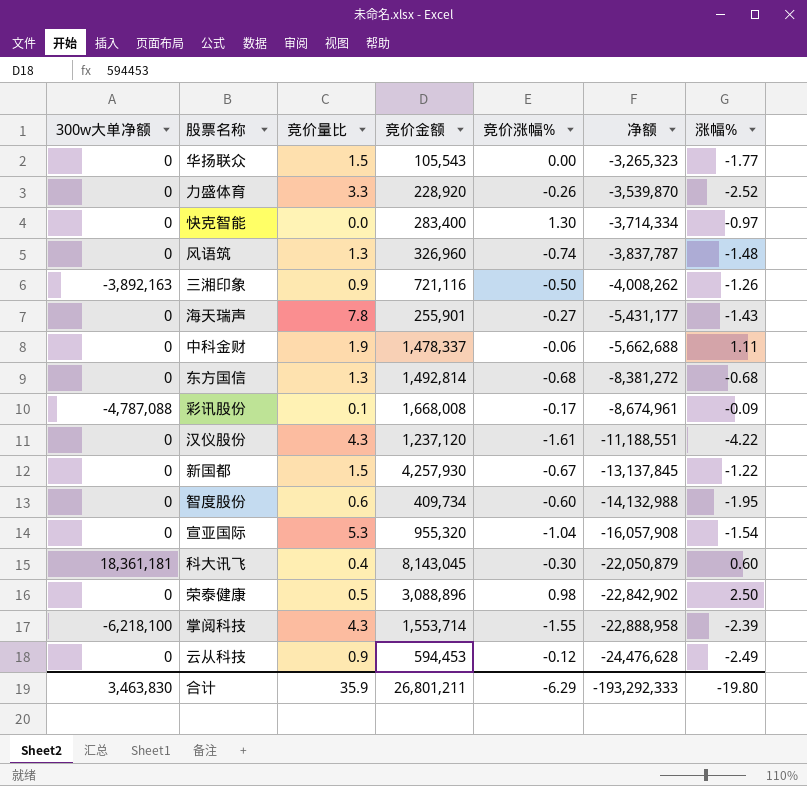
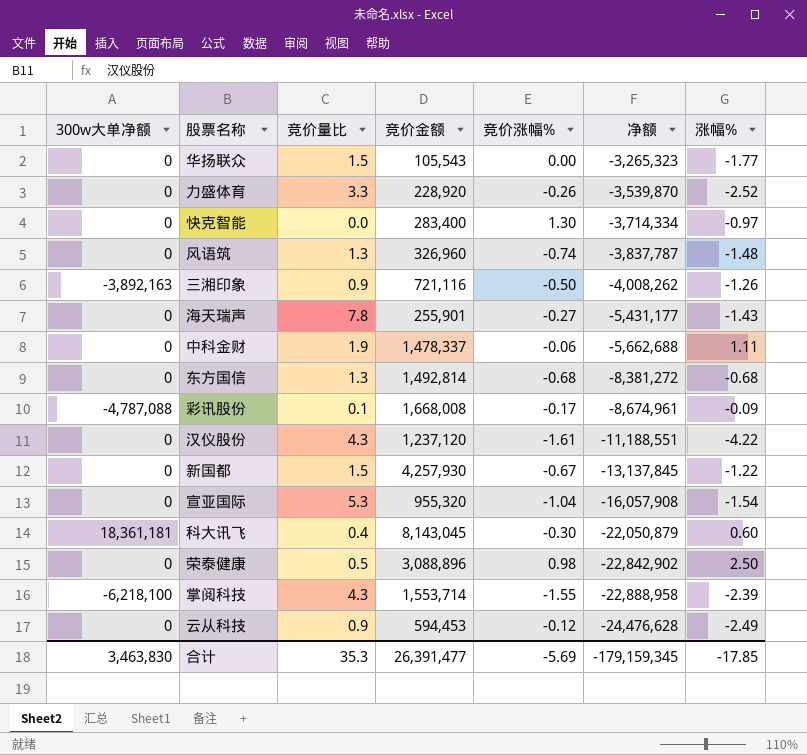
row 智度股份: 0 | 0.6 | 409,734 | -0.60 | -14,132,988 | -1.95 -> none
合计 | 竞价量比: 35.9 -> 35.3
合计 | 竞价金额: 26,801,211 -> 26,391,477
合计 | 竞价涨幅%: -6.29 -> -5.69
合计 | 净额: -193,292,333 -> -179,159,345
合计 | 涨幅%: -19.80 -> -17.85

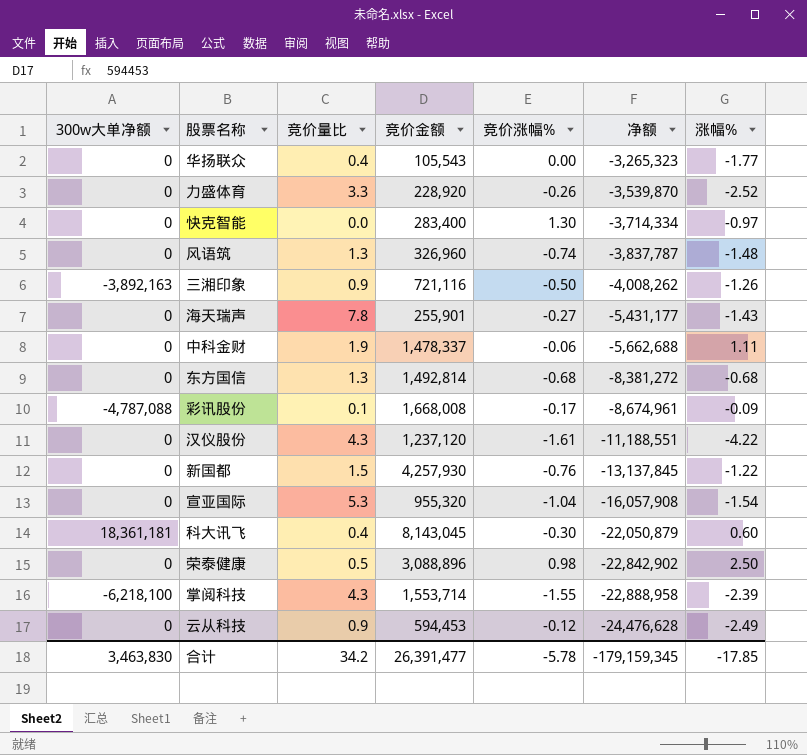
华扬联众 | 竞价量比: 1.5 -> 0.4
新国都 | 竞价涨幅%: -0.67 -> -0.76
合计 | 竞价量比: 35.3 -> 34.2
合计 | 竞价涨幅%: -5.69 -> -5.78

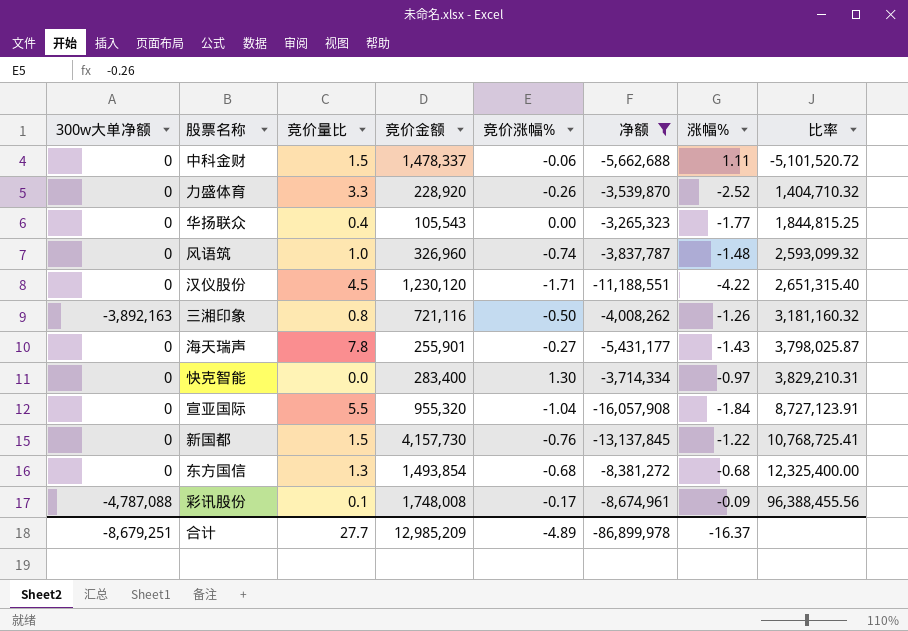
filter: none -> 净额 >= -16,057,908
row order: 净额 descending -> 比率 ascending
column 比率 | formula: none -> [净额] / [涨幅%]
中科金财 | 竞价量比: 1.9 -> 1.5
风语筑 | 竞价量比: 1.3 -> 1.0
汉仪股份 | 竞价量比: 4.3 -> 4.5
汉仪股份 | 竞价金额: 1,237,120 -> 1,230,120
汉仪股份 | 竞价涨幅%: -1.61 -> -1.71
三湘印象 | 竞价量比: 0.9 -> 0.8
宣亚国际 | 竞价量比: 5.3 -> 5.5
宣亚国际 | 涨幅%: -1.54 -> -1.84
新国都 | 竞价金额: 4,257,930 -> 4,157,730
东方国信 | 竞价金额: 1,492,814 -> 1,493,854
彩讯股份 | 竞价金额: 1,668,008 -> 1,748,008
合计 | 300w大单净额: 3,463,830 -> -8,679,251
合计 | 竞价量比: 34.2 -> 27.7
合计 | 竞价金额: 26,391,477 -> 12,985,209
合计 | 竞价涨幅%: -5.78 -> -4.89
合计 | 净额: -179,159,345 -> -86,899,978
合计 | 涨幅%: -17.85 -> -16.37

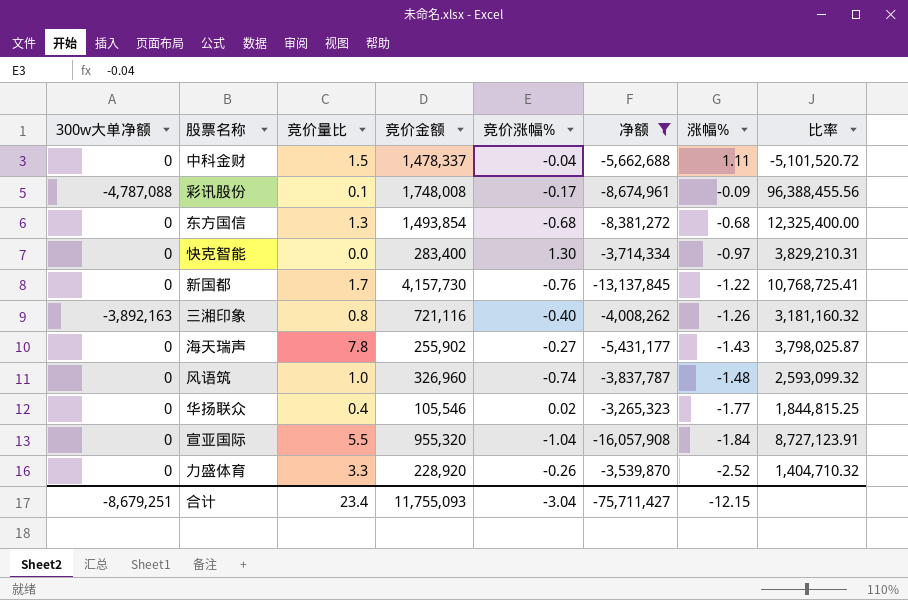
row order: 比率 ascending -> 涨幅% descending
row 汉仪股份: 0 | 4.5 | 1,230,120 | -1.71 | -11,188,551 | -4.22 | 2,651,315.40 -> none
中科金财 | 竞价涨幅%: -0.06 -> -0.04
新国都 | 竞价量比: 1.5 -> 1.7
三湘印象 | 竞价涨幅%: -0.50 -> -0.40
海天瑞声 | 竞价金额: 255,901 -> 255,902
华扬联众 | 竞价金额: 105,543 -> 105,546
华扬联众 | 竞价涨幅%: 0.00 -> 0.02
合计 | 竞价量比: 27.7 -> 23.4
合计 | 竞价金额: 12,985,209 -> 11,755,093
合计 | 竞价涨幅%: -4.89 -> -3.04
合计 | 净额: -86,899,978 -> -75,711,427
合计 | 涨幅%: -16.37 -> -12.15

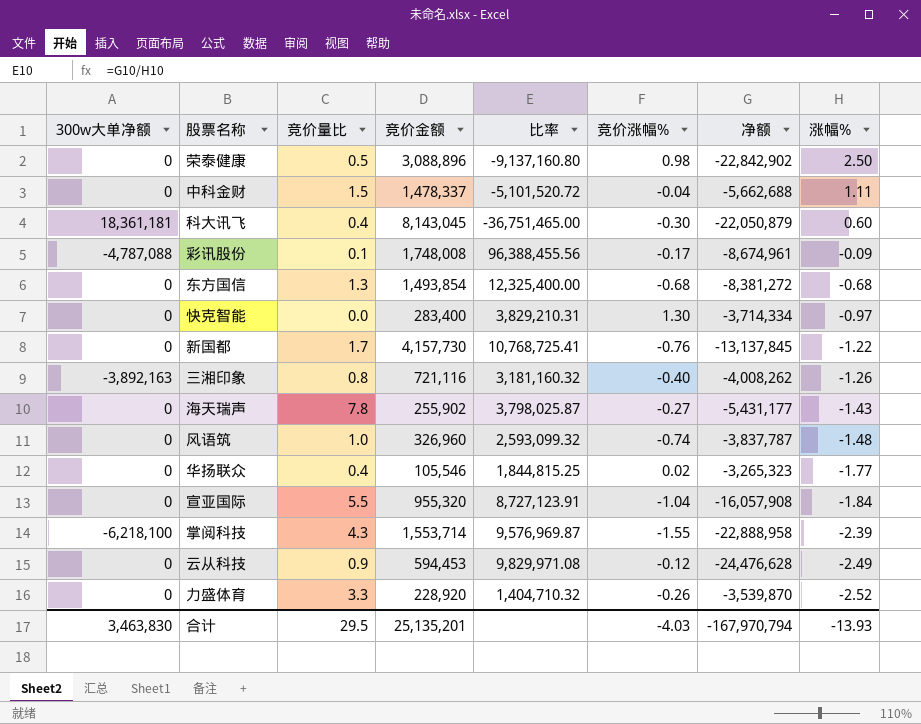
filter: 净额 >= -16,057,908 -> none
column 比率 | position: 8 -> 5
合计 | 300w大单净额: -8,679,251 -> 3,463,830
合计 | 竞价量比: 23.4 -> 29.5
合计 | 竞价金额: 11,755,093 -> 25,135,201
合计 | 竞价涨幅%: -3.04 -> -4.03
合计 | 净额: -75,711,427 -> -167,970,794
合计 | 涨幅%: -12.15 -> -13.93

